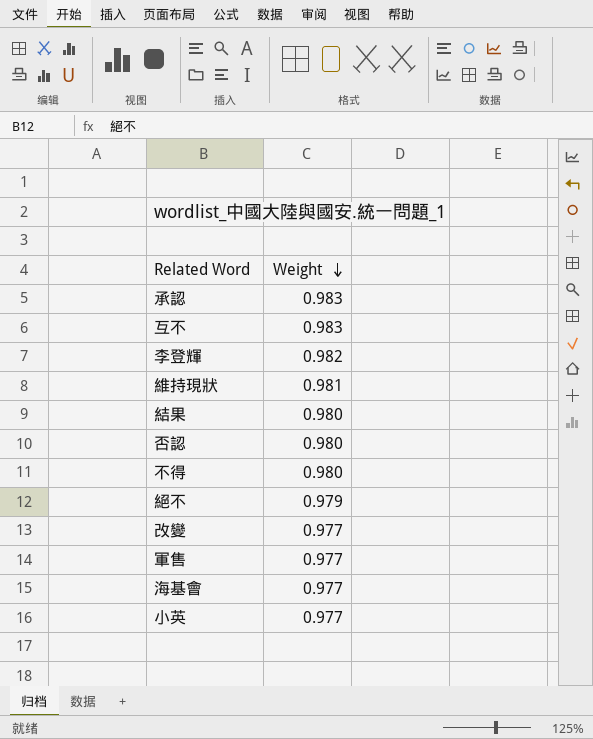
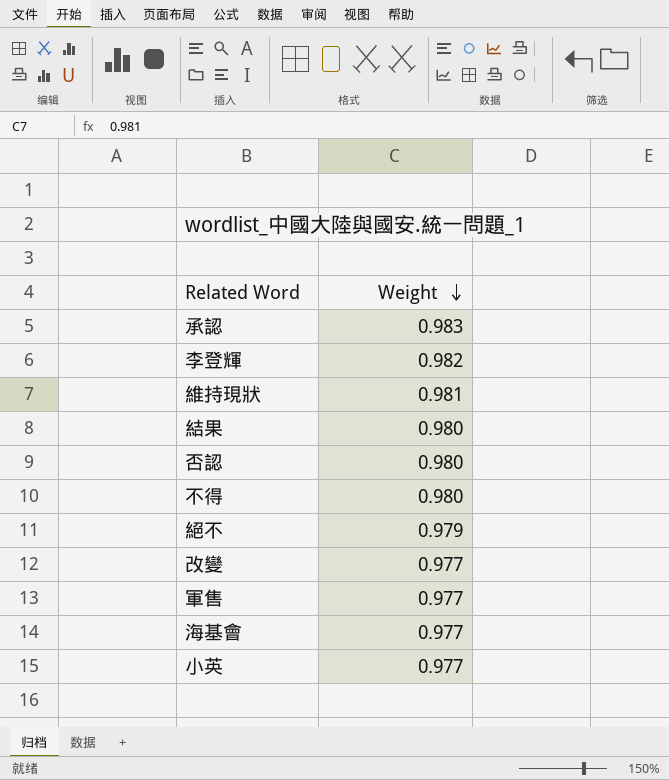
row 互不: 0.983 -> none

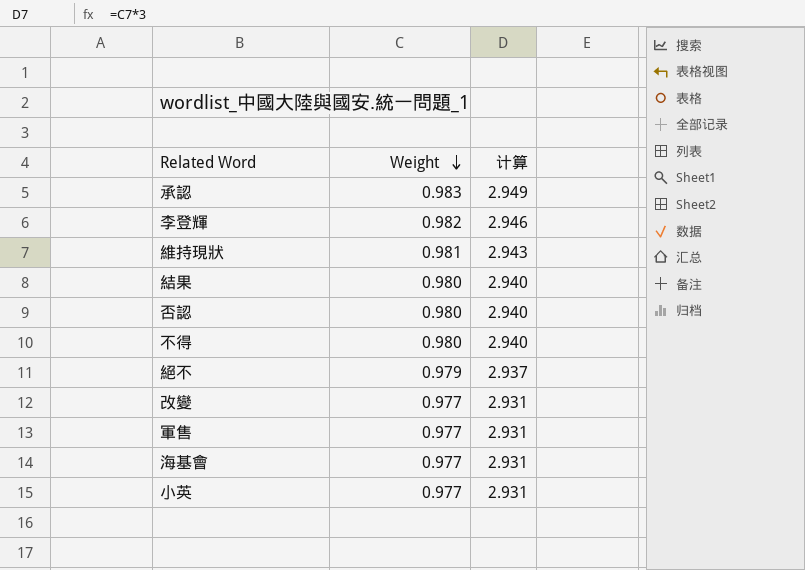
column 计算 | formula: none -> [Weight] * 3

